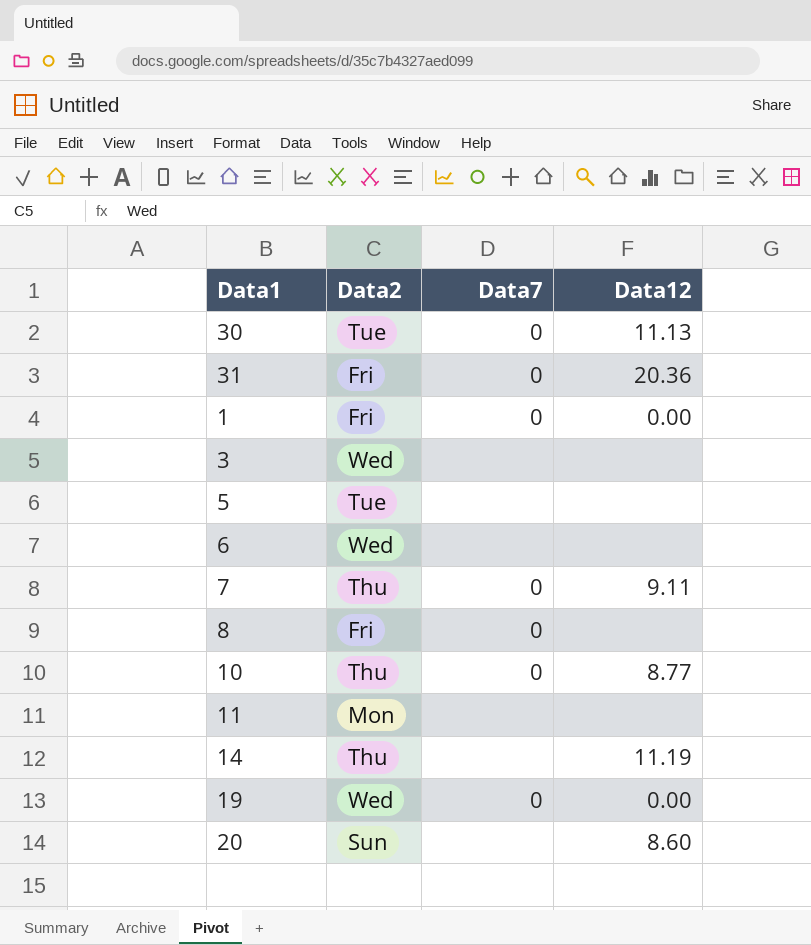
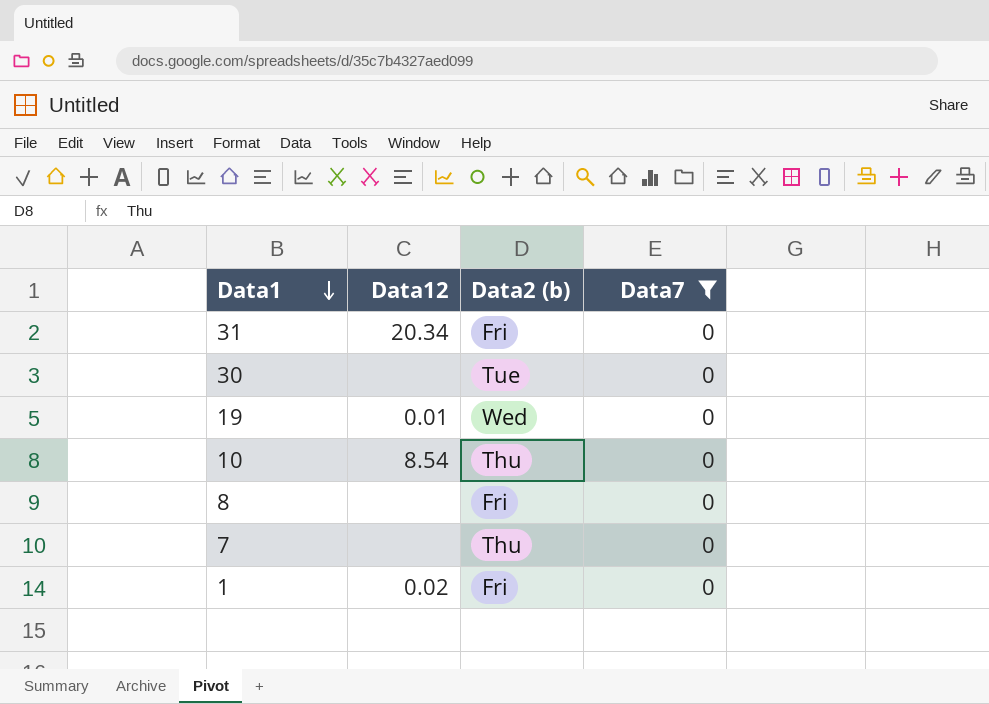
filter: none -> Data7 = 0
row order: none -> Data1 descending
column Data12 | position: 4 -> 2
column name: Data2 -> Data2 (b)
31 | Data12: 20.36 -> 20.34
30 | Data12: 11.13 -> none
19 | Data12: 0.00 -> 0.01
10 | Data12: 8.77 -> 8.54
7 | Data12: 9.11 -> none
1 | Data12: 0.00 -> 0.02

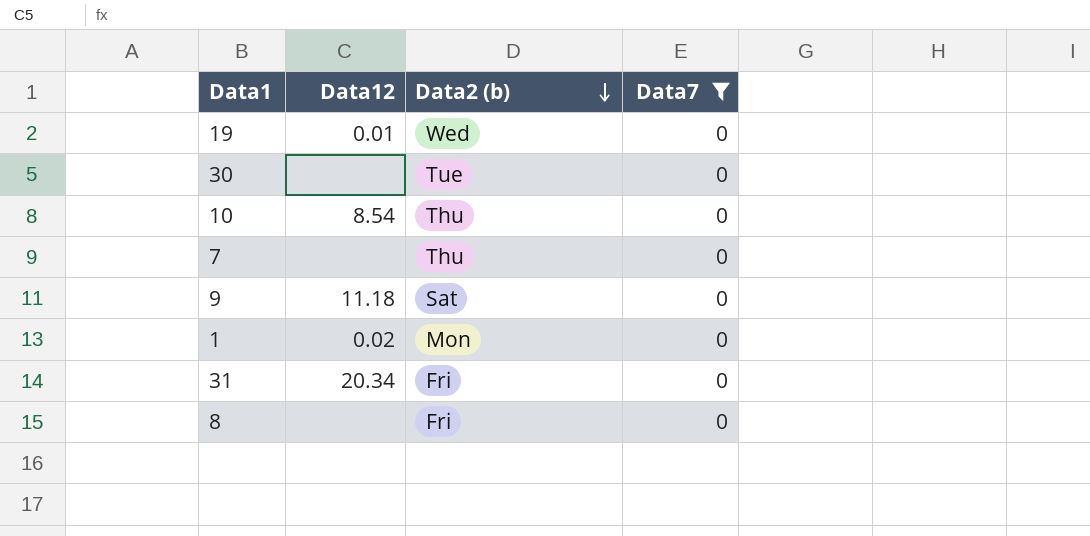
row order: Data1 descending -> Data2 (b) descending
row 9: none -> 11.18 | Sat | 0
1 | Data2 (b): Fri -> Mon

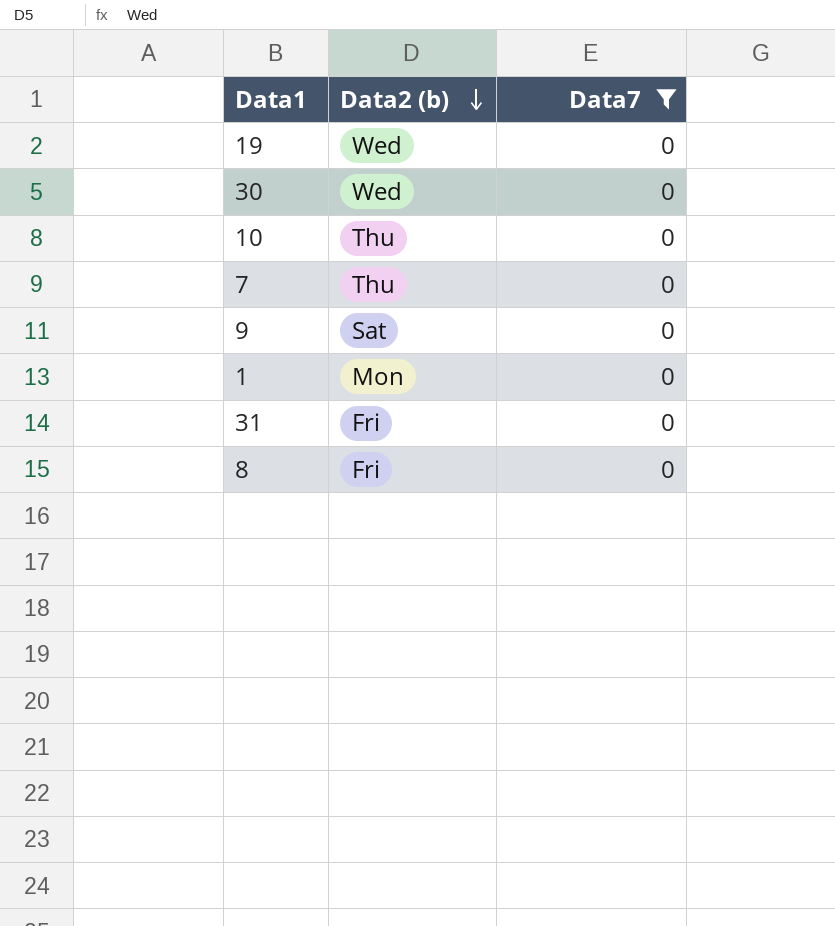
column Data12 | position: 2 -> none
30 | Data2 (b): Tue -> Wed

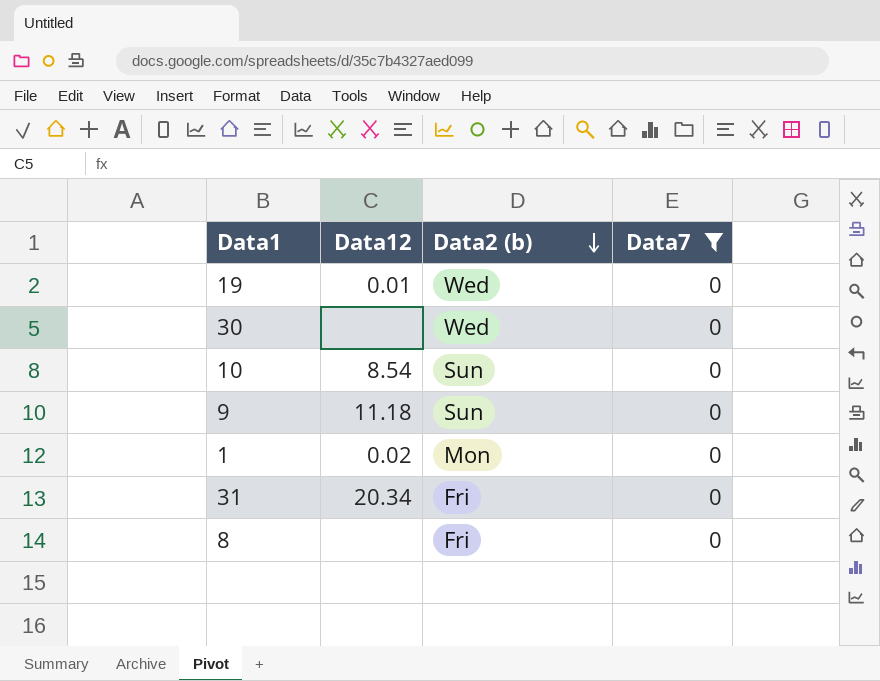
column Data12 | position: none -> 2
row 7: Thu | 0 -> none
10 | Data2 (b): Thu -> Sun
9 | Data2 (b): Sat -> Sun

